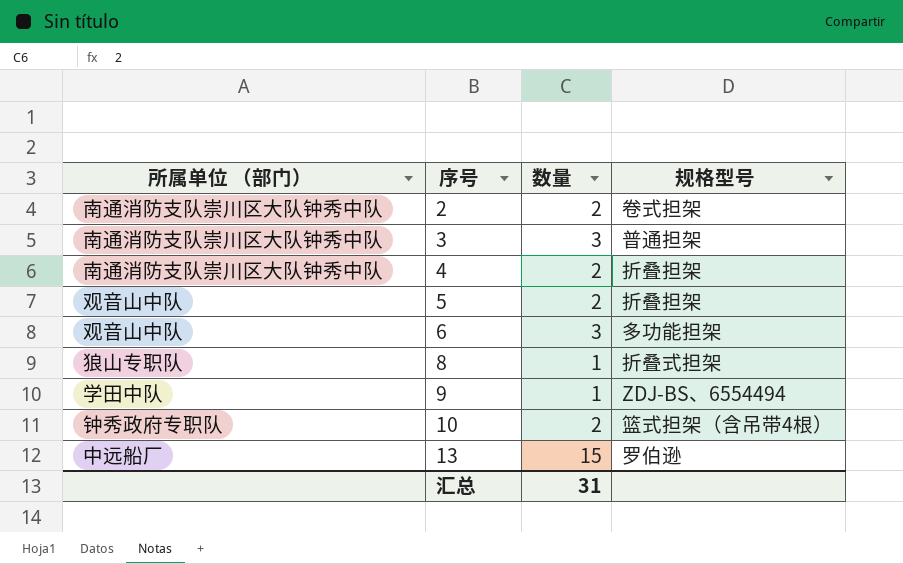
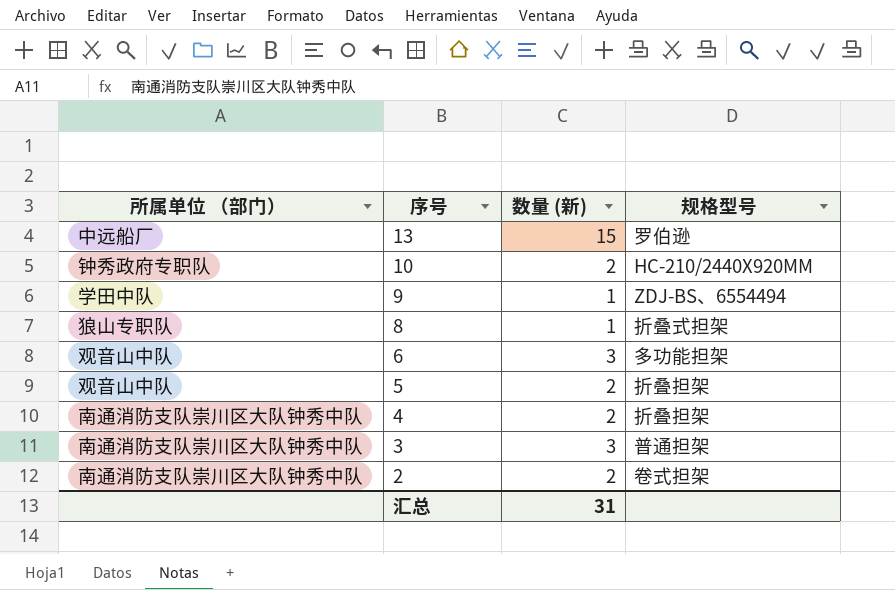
row order: 序号 ascending -> 序号 descending
column name: 数量 -> 数量 (新)
10 | 规格型号: 篮式担架（含吊带4根） -> HC-210/2440X920MM

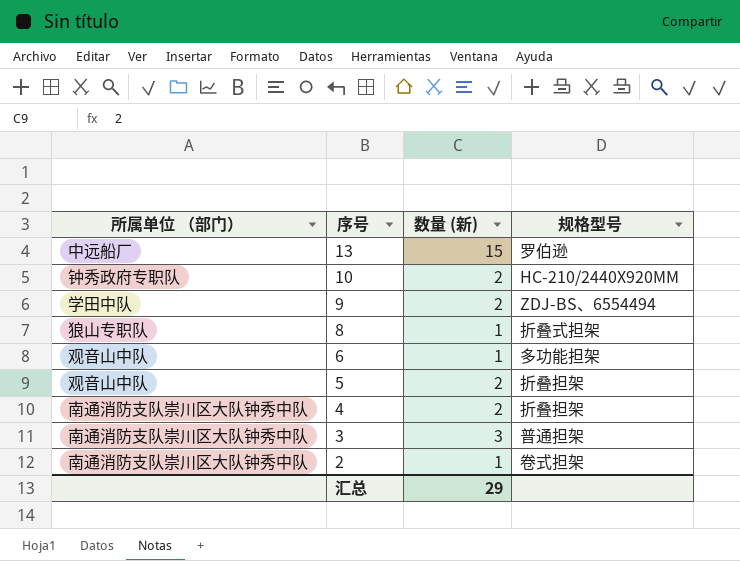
9 | 数量 (新): 1 -> 2
6 | 数量 (新): 3 -> 1
2 | 数量 (新): 2 -> 1
汇总 | 数量 (新): 31 -> 29

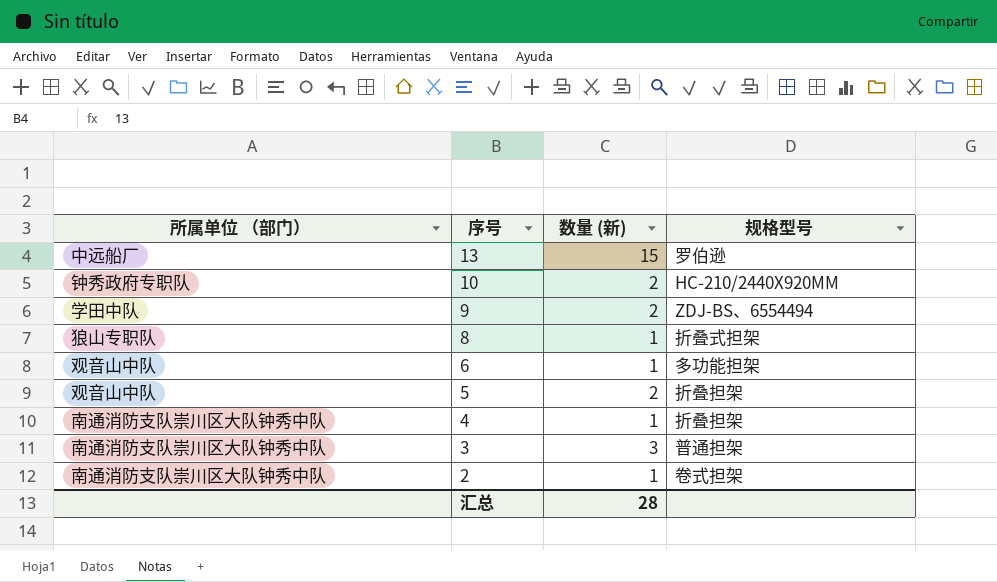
4 | 数量 (新): 2 -> 1
汇总 | 数量 (新): 29 -> 28

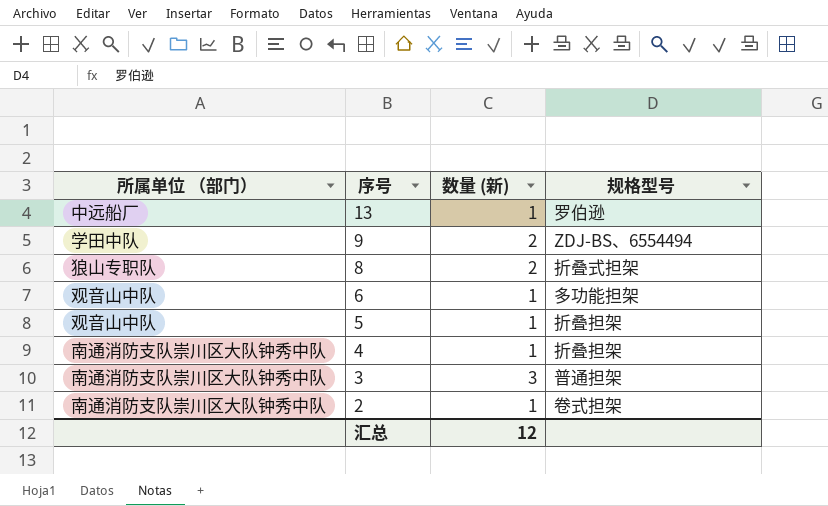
row 10: 钟秀政府专职队 | 2 | HC-210/2440X920MM -> none
13 | 数量 (新): 15 -> 1
8 | 数量 (新): 1 -> 2
5 | 数量 (新): 2 -> 1
汇总 | 数量 (新): 28 -> 12

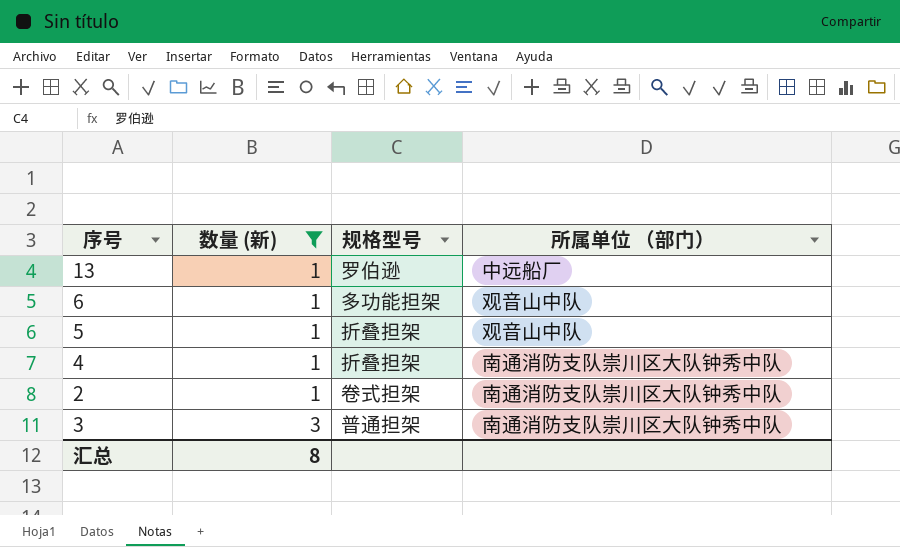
filter: none -> 数量 (新) != 2
row order: 序号 descending -> 数量 (新) ascending
column 所属单位 （部门） | position: 1 -> 4
汇总 | 数量 (新): 12 -> 8

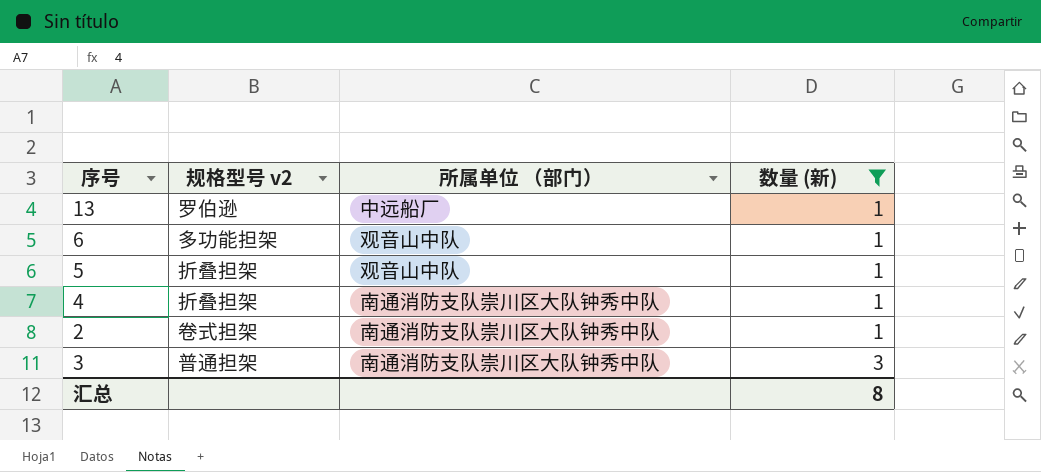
column name: 规格型号 -> 规格型号 v2
column 数量 (新) | position: 2 -> 4

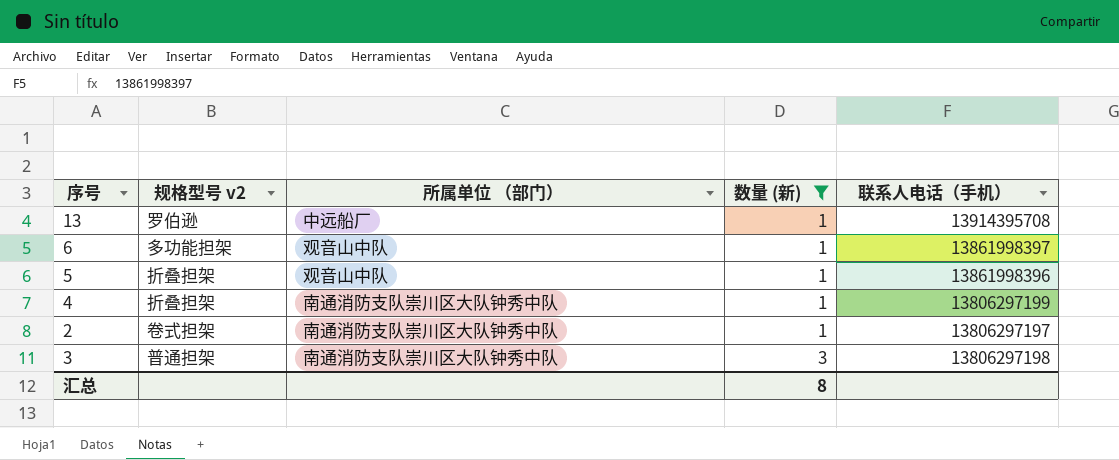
column 联系人电话（手机） | position: none -> 5

